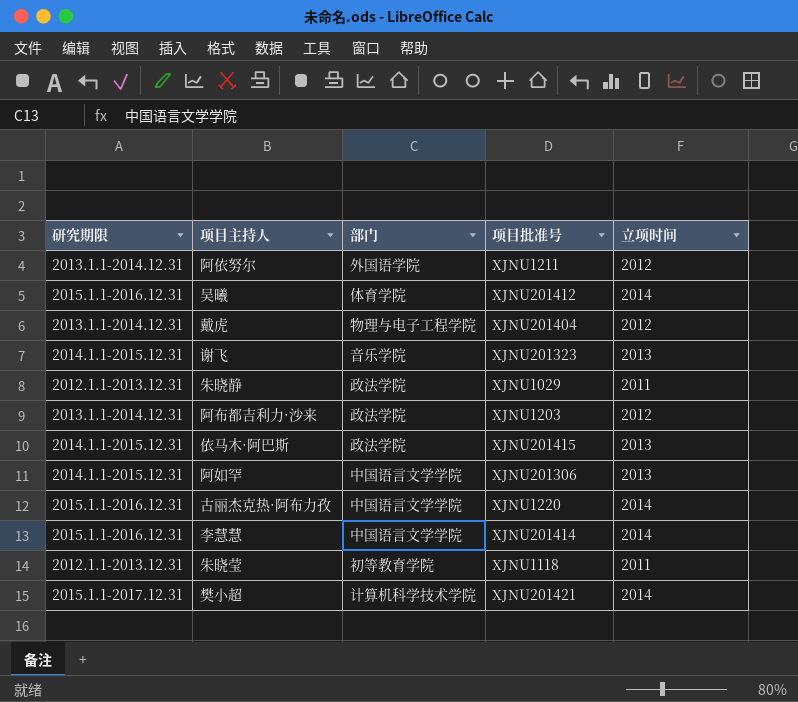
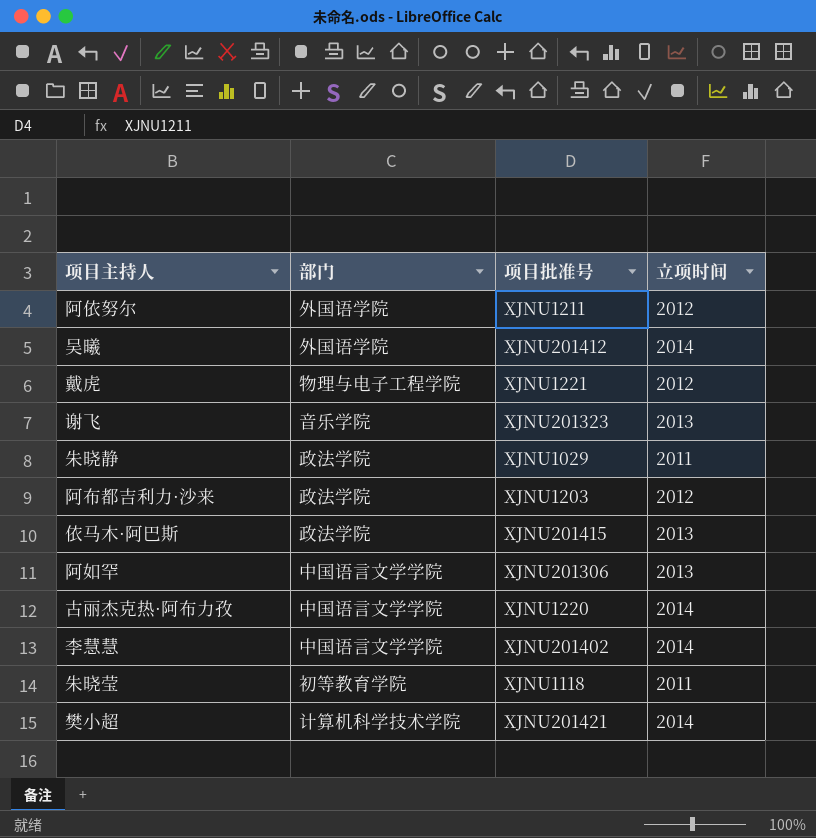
column 研究期限 | position: 1 -> none
吴曦 | 部门: 体育学院 -> 外国语学院
戴虎 | 项目批准号: XJNU201404 -> XJNU1221
李慧慧 | 项目批准号: XJNU201414 -> XJNU201402

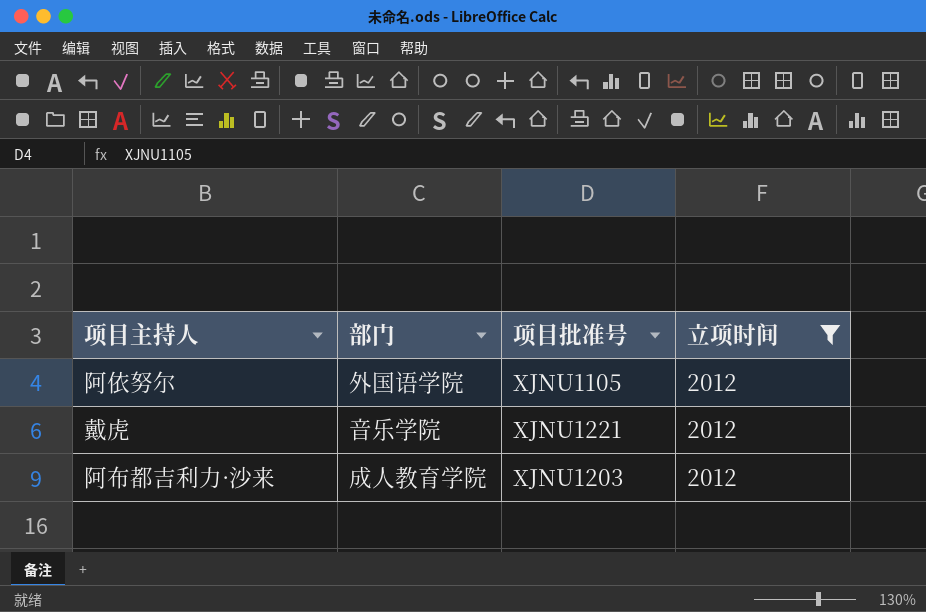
filter: none -> 立项时间 = 2012
阿依努尔 | 项目批准号: XJNU1211 -> XJNU1105
戴虎 | 部门: 物理与电子工程学院 -> 音乐学院
阿布都吉利力·沙来 | 部门: 政法学院 -> 成人教育学院

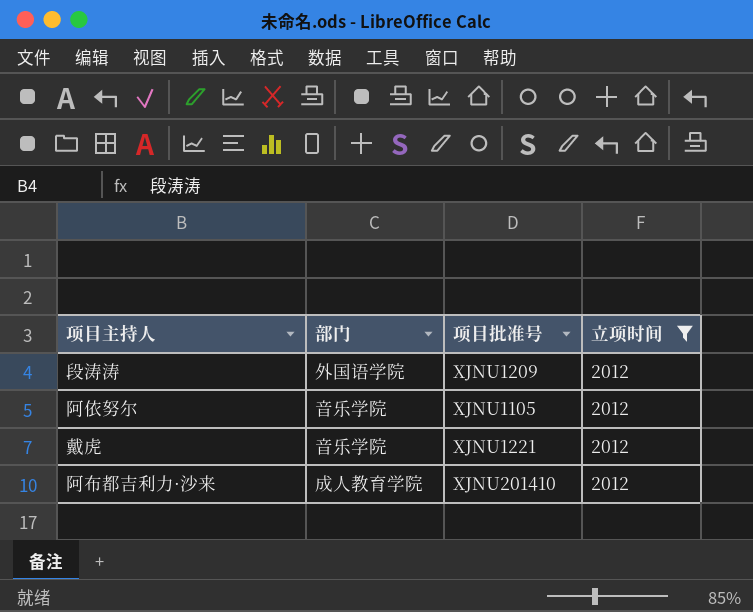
row 段涛涛: none -> 外国语学院 | XJNU1209 | 2012
阿依努尔 | 部门: 外国语学院 -> 音乐学院
阿布都吉利力·沙来 | 项目批准号: XJNU1203 -> XJNU201410

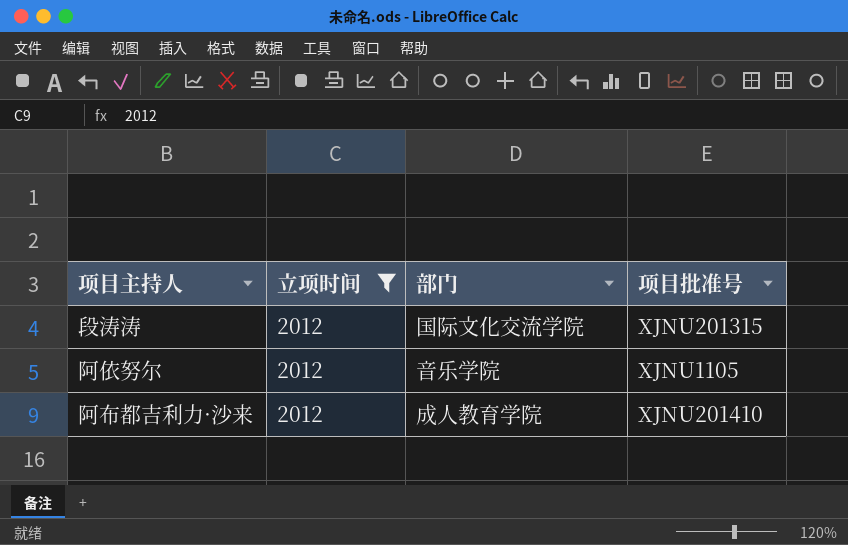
column 立项时间 | position: 4 -> 2
row 戴虎: 音乐学院 | XJNU1221 | 2012 -> none
段涛涛 | 部门: 外国语学院 -> 国际文化交流学院
段涛涛 | 项目批准号: XJNU1209 -> XJNU201315

